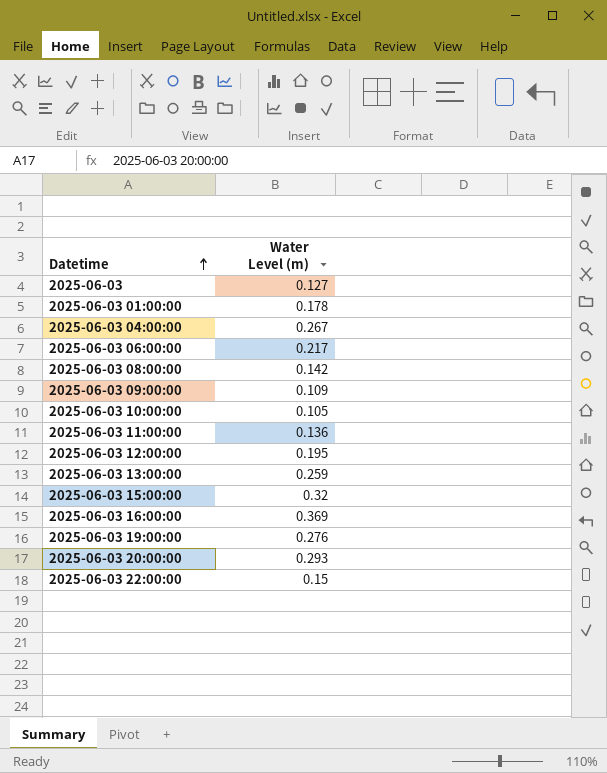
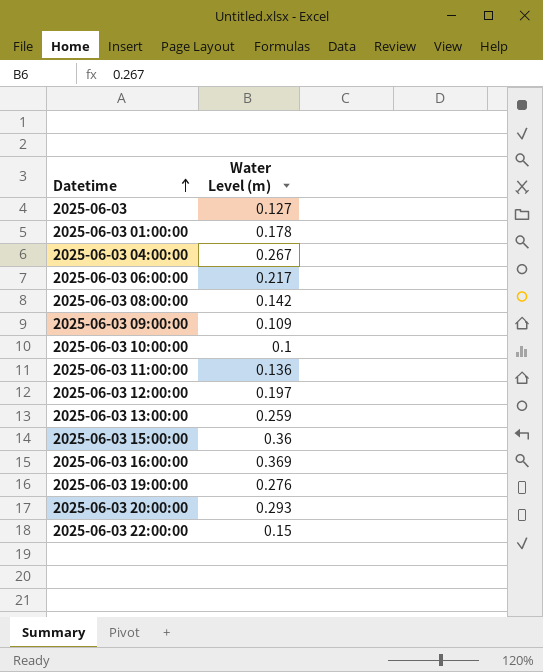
2025-06-03 10:00:00 | Water Level (m): 0.105 -> 0.1
2025-06-03 12:00:00 | Water Level (m): 0.195 -> 0.197
2025-06-03 15:00:00 | Water Level (m): 0.32 -> 0.36

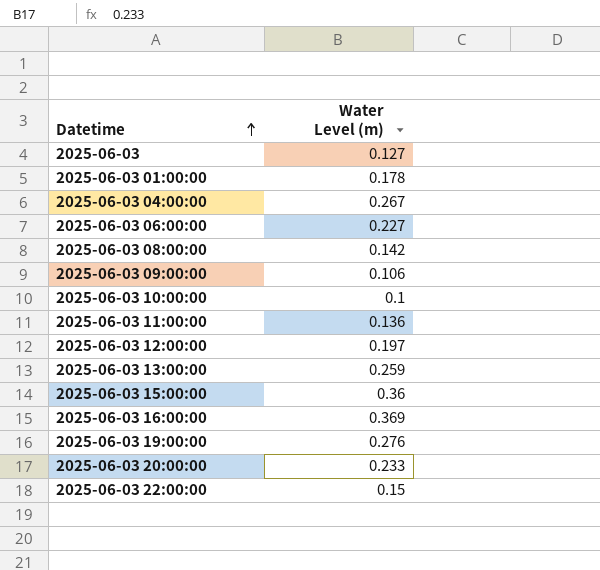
2025-06-03 06:00:00 | Water Level (m): 0.217 -> 0.227
2025-06-03 09:00:00 | Water Level (m): 0.109 -> 0.106
2025-06-03 20:00:00 | Water Level (m): 0.293 -> 0.233

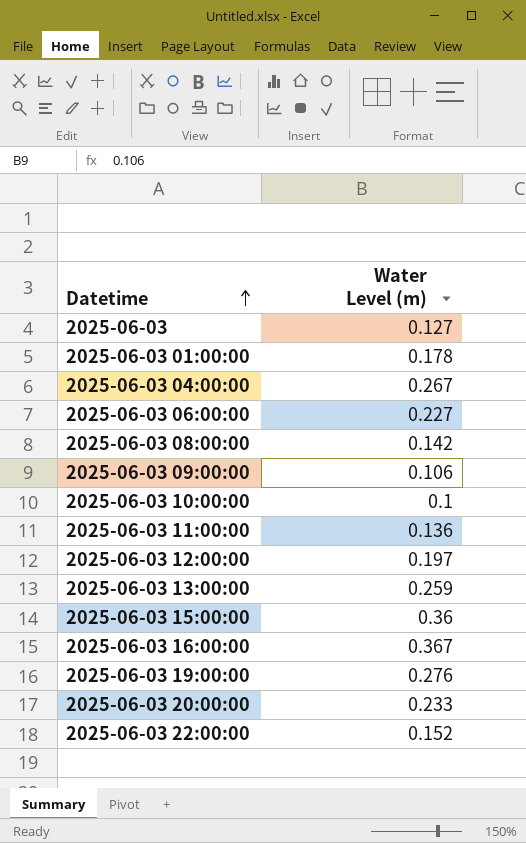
2025-06-03 16:00:00 | Water Level (m): 0.369 -> 0.367
2025-06-03 22:00:00 | Water Level (m): 0.15 -> 0.152

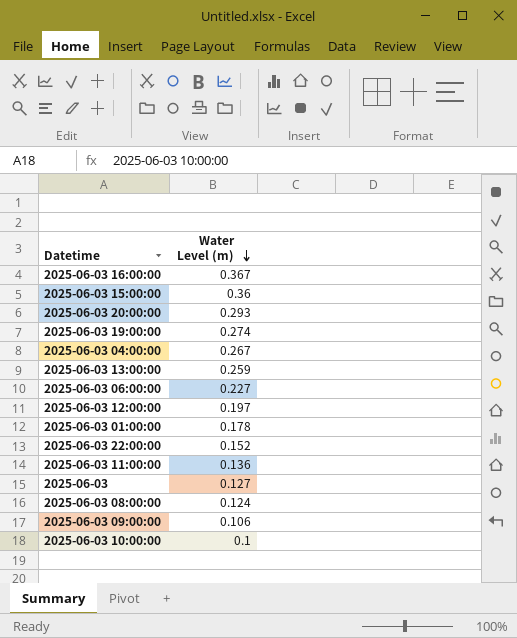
row order: Datetime ascending -> Water Level (m) descending
2025-06-03 20:00:00 | Water Level (m): 0.233 -> 0.293
2025-06-03 19:00:00 | Water Level (m): 0.276 -> 0.274
2025-06-03 08:00:00 | Water Level (m): 0.142 -> 0.124

